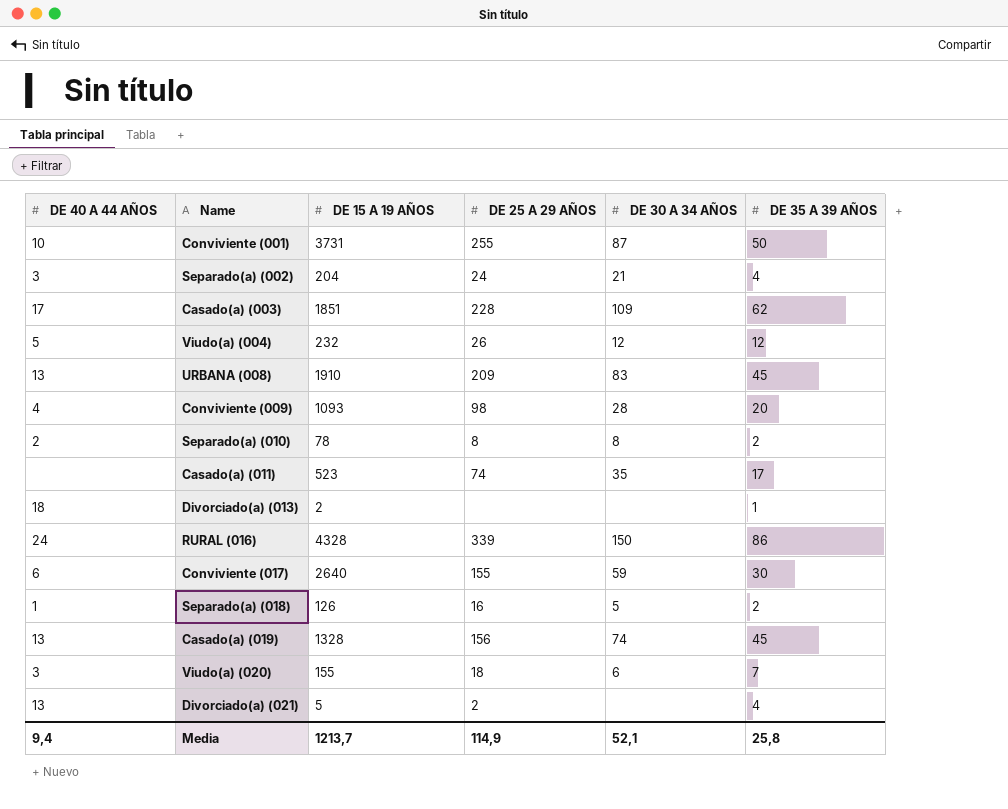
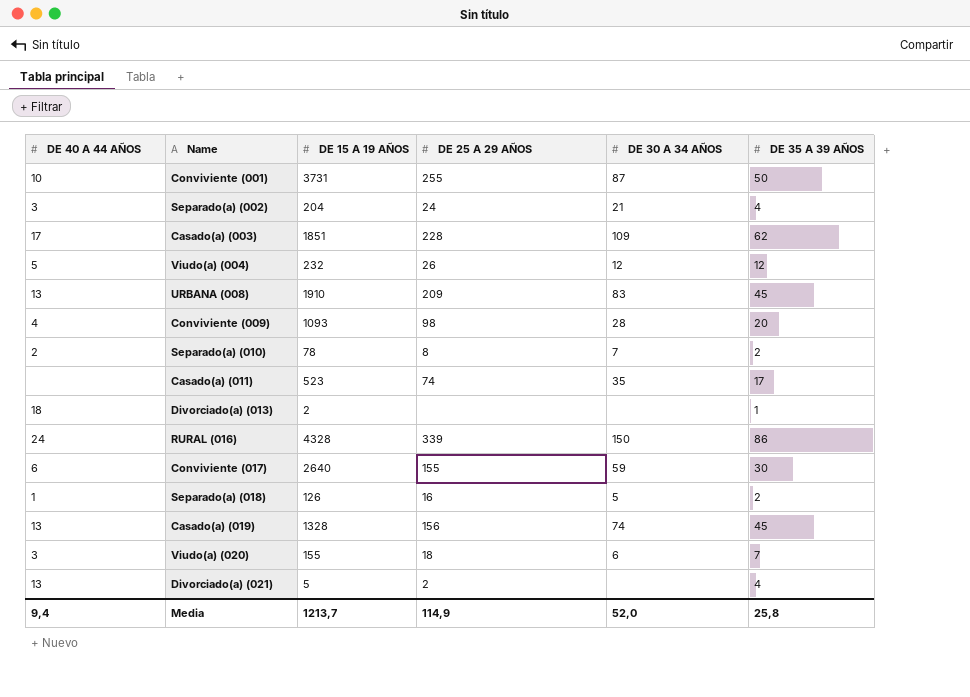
Separado(a) (010) | DE 30 A 34 AÑOS: 8 -> 7
Media | DE 30 A 34 AÑOS: 52,1 -> 52,0

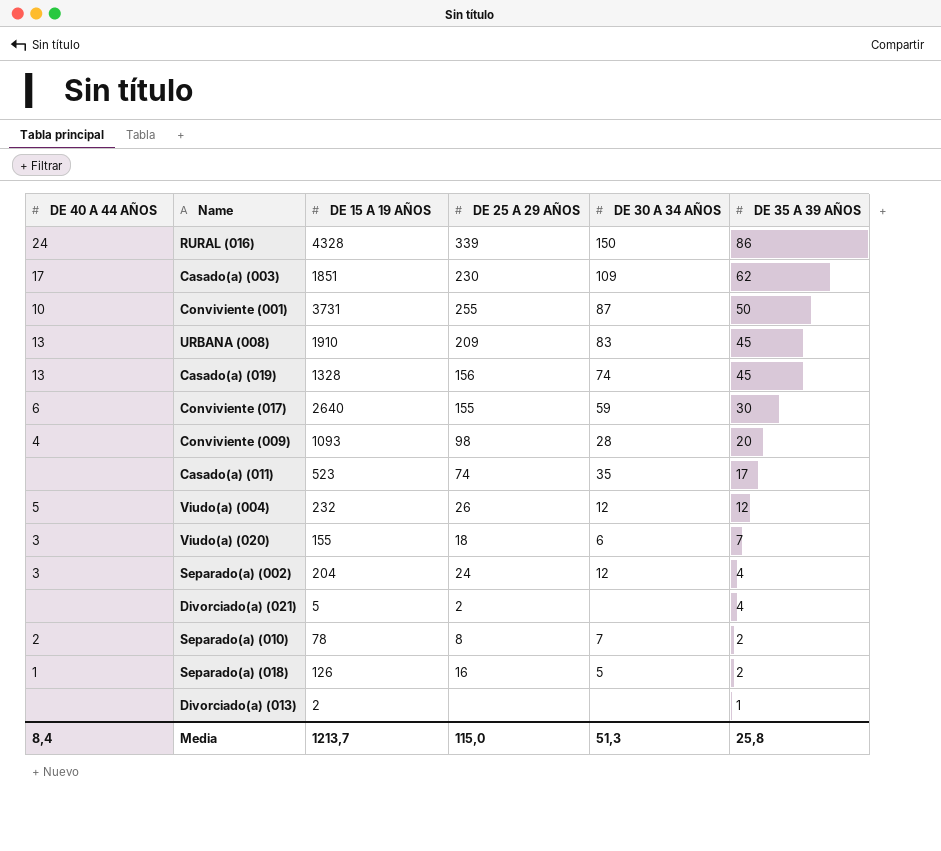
row order: none -> DE 35 A 39 AÑOS descending
Casado(a) (003) | DE 25 A 29 AÑOS: 228 -> 230
Separado(a) (002) | DE 30 A 34 AÑOS: 21 -> 12
Divorciado(a) (021) | DE 40 A 44 AÑOS: 13 -> none
Divorciado(a) (013) | DE 40 A 44 AÑOS: 18 -> none
Media | DE 40 A 44 AÑOS: 9,4 -> 8,4
Media | DE 25 A 29 AÑOS: 114,9 -> 115,0
Media | DE 30 A 34 AÑOS: 52,0 -> 51,3

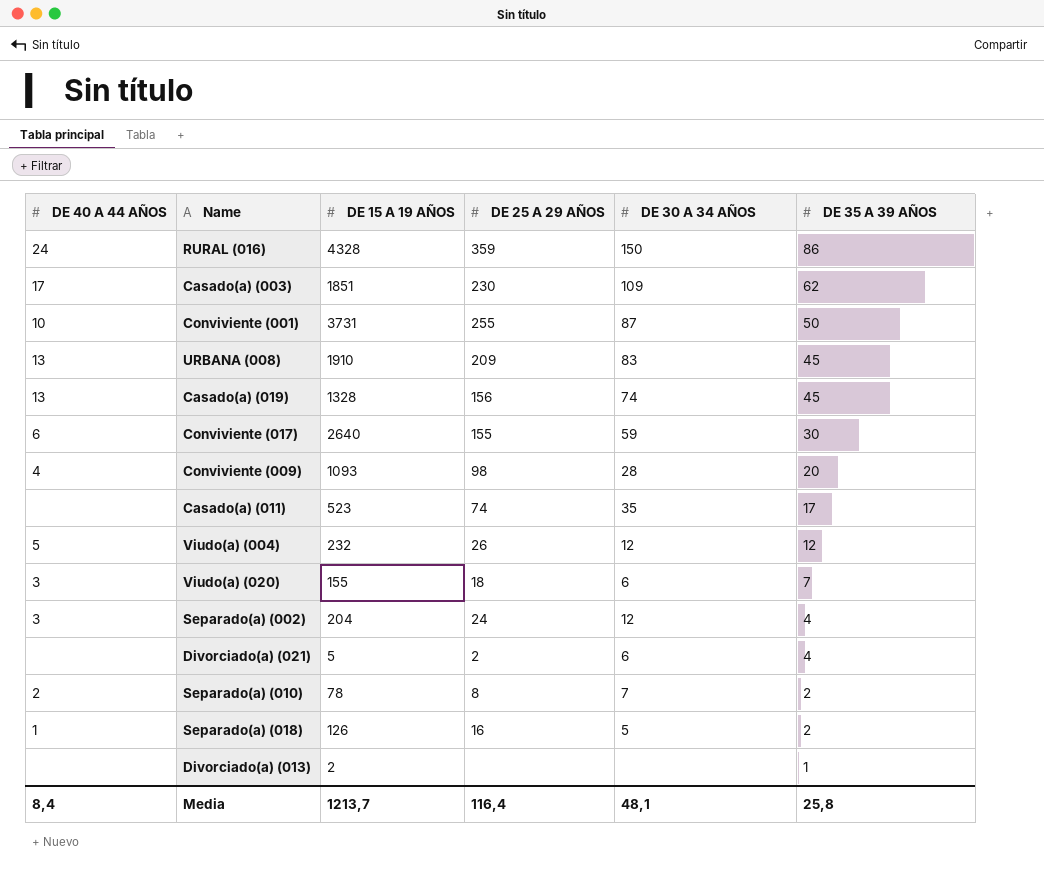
RURAL (016) | DE 25 A 29 AÑOS: 339 -> 359
Divorciado(a) (021) | DE 30 A 34 AÑOS: none -> 6
Media | DE 25 A 29 AÑOS: 115,0 -> 116,4
Media | DE 30 A 34 AÑOS: 51,3 -> 48,1

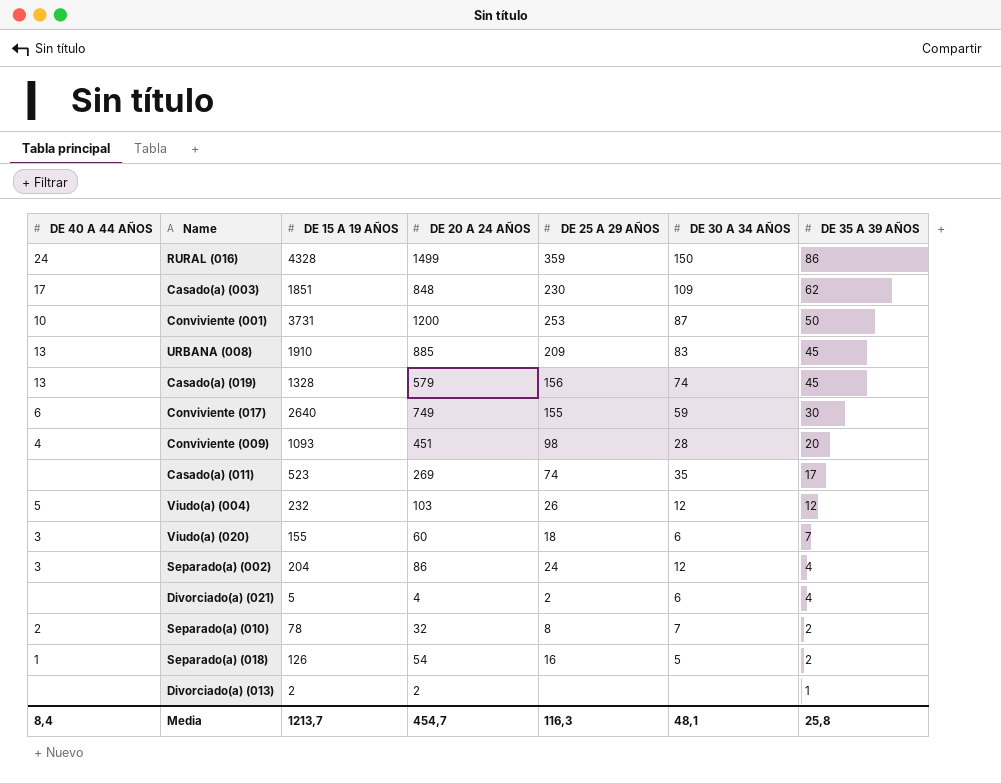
column DE 20 A 24 AÑOS | position: none -> 4
Conviviente (001) | DE 25 A 29 AÑOS: 255 -> 253
Media | DE 25 A 29 AÑOS: 116,4 -> 116,3

